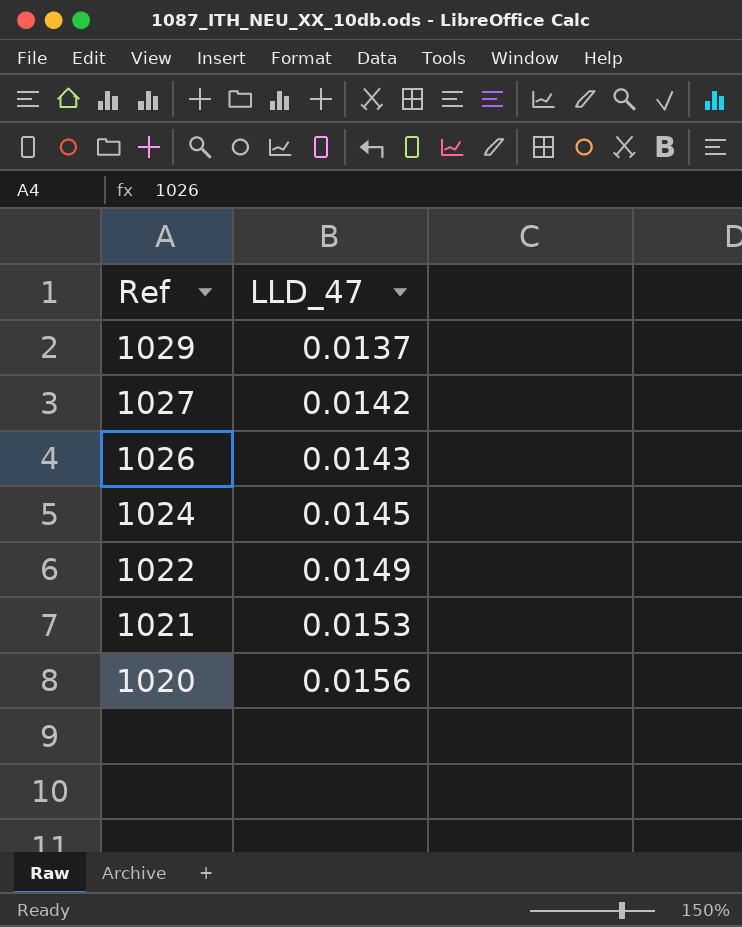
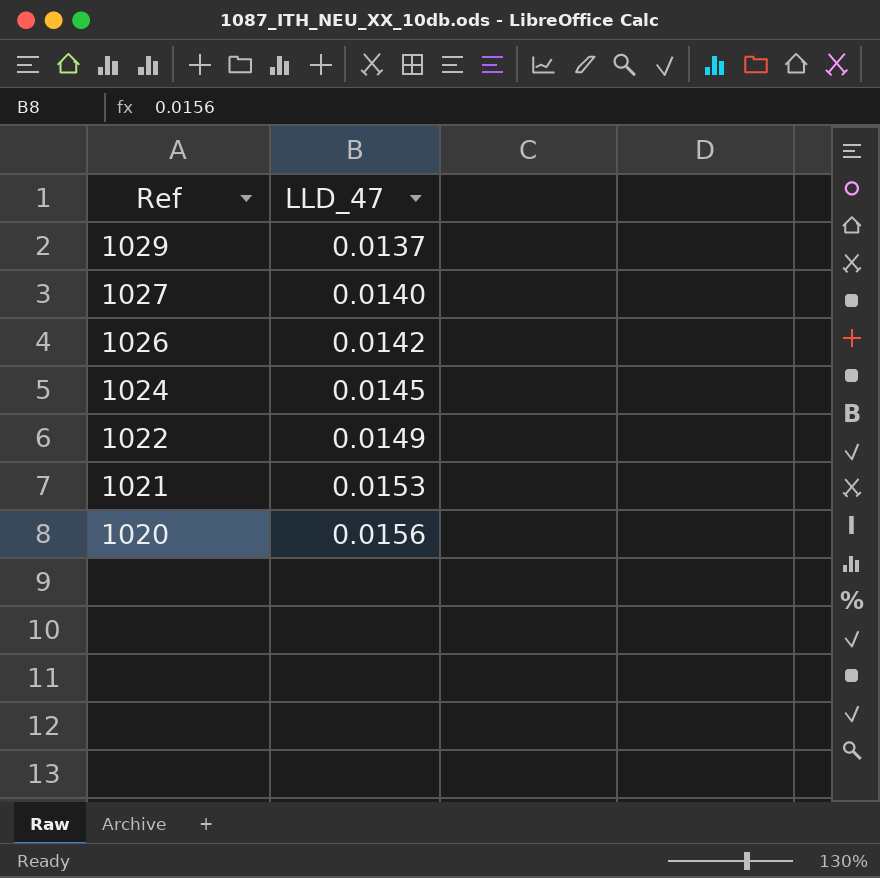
1027 | LLD_47: 0.0142 -> 0.0140
1026 | LLD_47: 0.0143 -> 0.0142

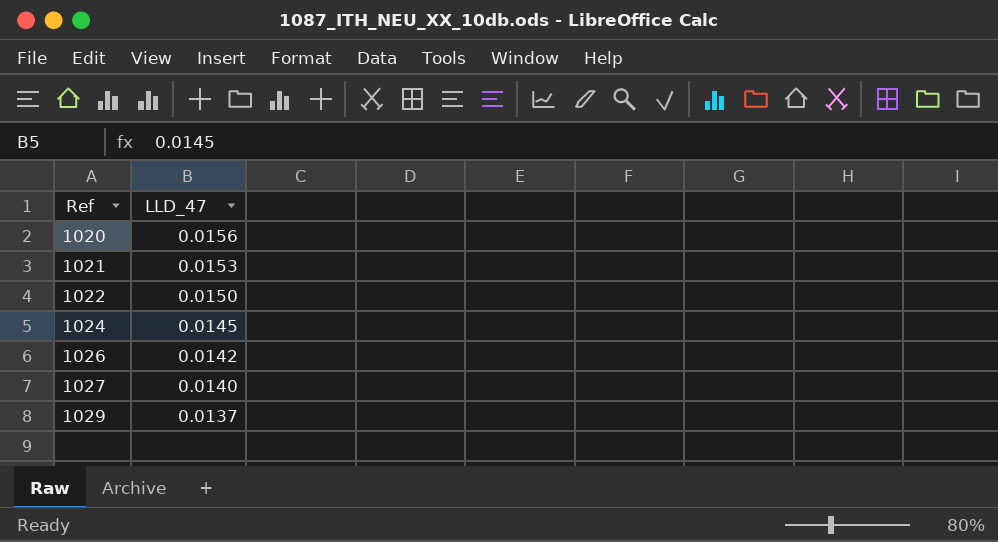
row order: Ref descending -> Ref ascending
1022 | LLD_47: 0.0149 -> 0.0150

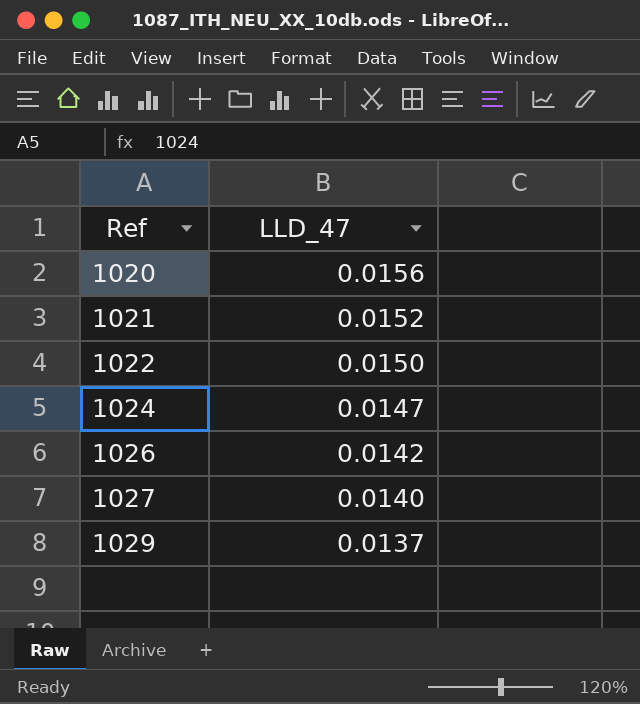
1021 | LLD_47: 0.0153 -> 0.0152
1024 | LLD_47: 0.0145 -> 0.0147

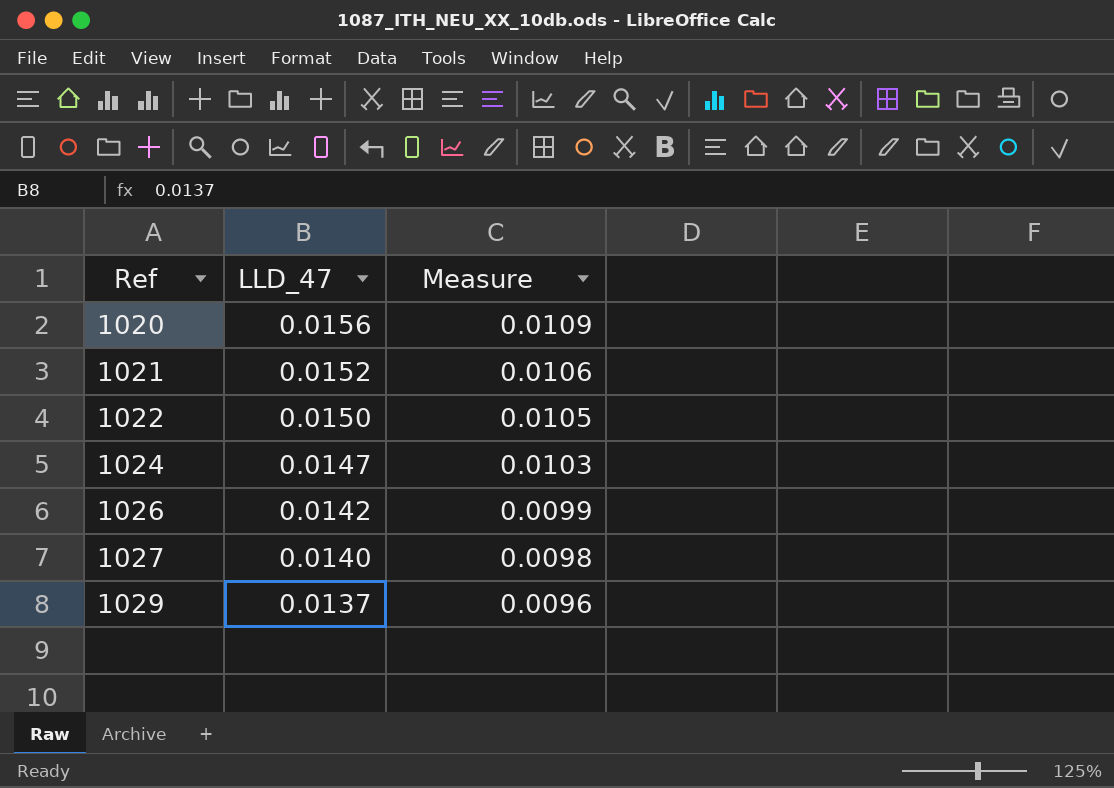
column Measure | formula: none -> [LLD_47] * 0.7

